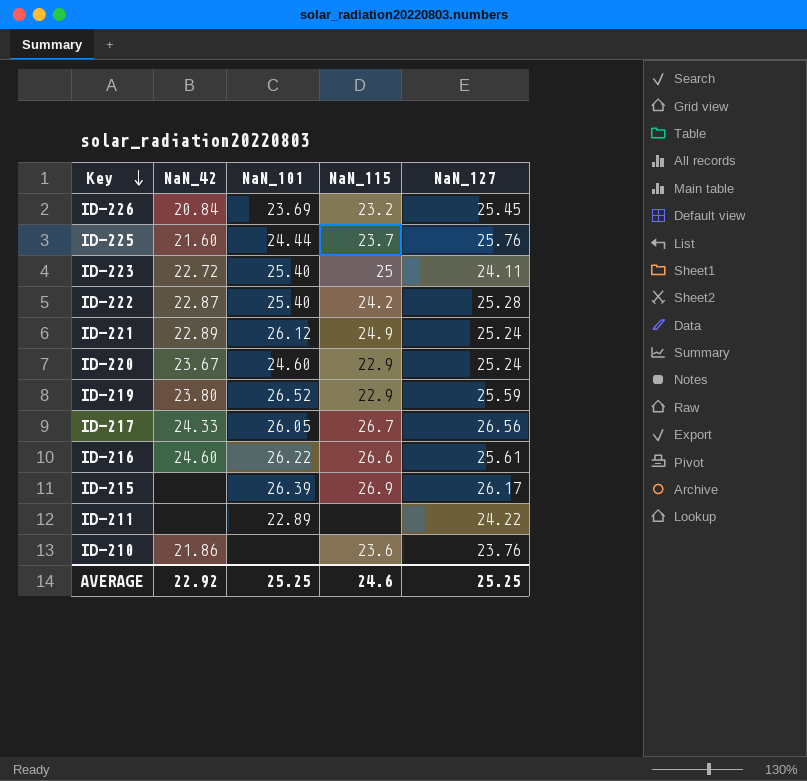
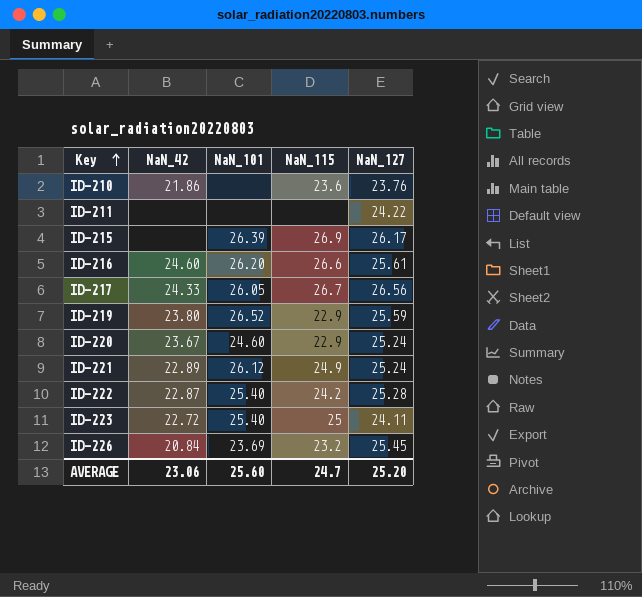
row order: Key descending -> Key ascending
row ID-225: 21.60 | 24.44 | 23.7 | 25.76 -> none
ID-211 | NaN_101: 22.89 -> none
ID-216 | NaN_101: 26.22 -> 26.20
AVERAGE | NaN_42: 22.92 -> 23.06
AVERAGE | NaN_101: 25.25 -> 25.60
AVERAGE | NaN_115: 24.6 -> 24.7
AVERAGE | NaN_127: 25.25 -> 25.20

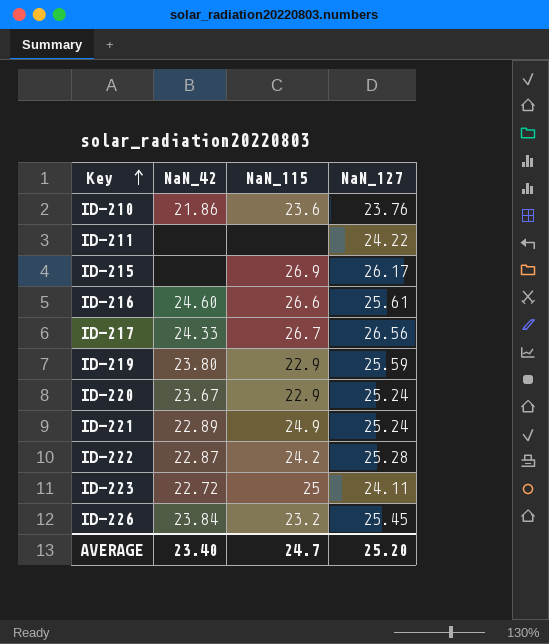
column NaN_101 | position: 3 -> none
ID-226 | NaN_42: 20.84 -> 23.84
AVERAGE | NaN_42: 23.06 -> 23.40

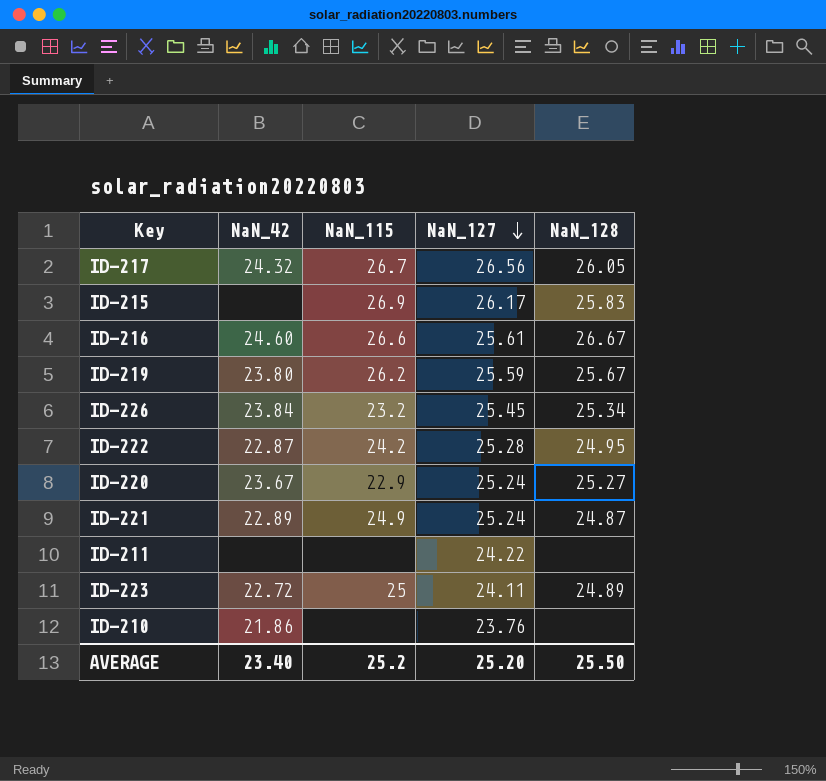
row order: Key ascending -> NaN_127 descending
column NaN_128 | position: none -> 5
ID-217 | NaN_42: 24.33 -> 24.32
ID-219 | NaN_115: 22.9 -> 26.2
ID-210 | NaN_115: 23.6 -> none
AVERAGE | NaN_115: 24.7 -> 25.2

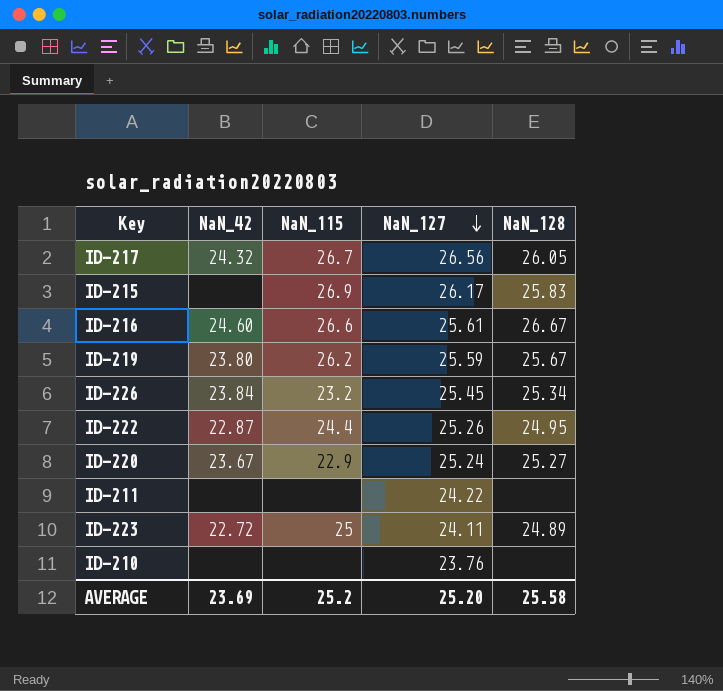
row ID-221: 22.89 | 24.9 | 25.24 | 24.87 -> none
ID-222 | NaN_115: 24.2 -> 24.4
ID-222 | NaN_127: 25.28 -> 25.26
ID-210 | NaN_42: 21.86 -> none
AVERAGE | NaN_42: 23.40 -> 23.69
AVERAGE | NaN_128: 25.50 -> 25.58

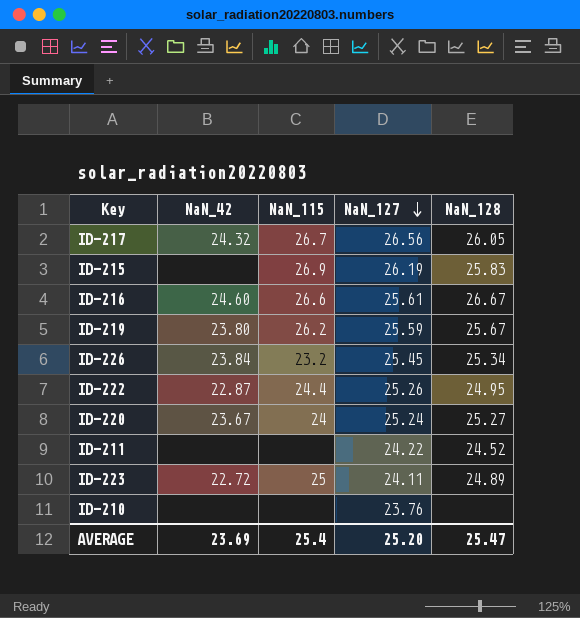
ID-215 | NaN_127: 26.17 -> 26.19
ID-220 | NaN_115: 22.9 -> 24
ID-211 | NaN_128: none -> 24.52
AVERAGE | NaN_115: 25.2 -> 25.4
AVERAGE | NaN_128: 25.58 -> 25.47

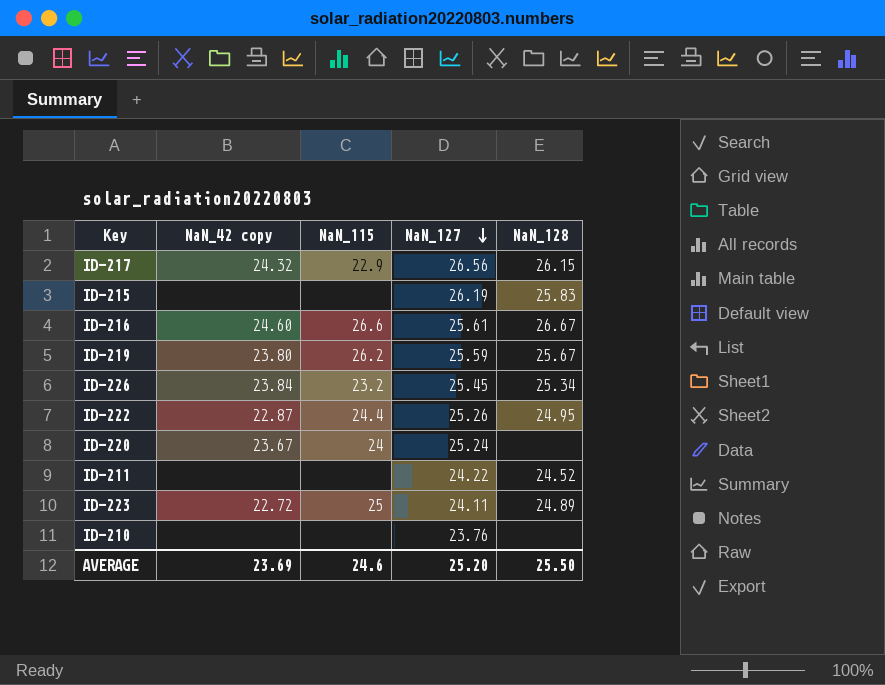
column name: NaN_42 -> NaN_42 copy
ID-217 | NaN_115: 26.7 -> 22.9
ID-217 | NaN_128: 26.05 -> 26.15
ID-215 | NaN_115: 26.9 -> none
ID-220 | NaN_128: 25.27 -> none
AVERAGE | NaN_115: 25.4 -> 24.6
AVERAGE | NaN_128: 25.47 -> 25.50

